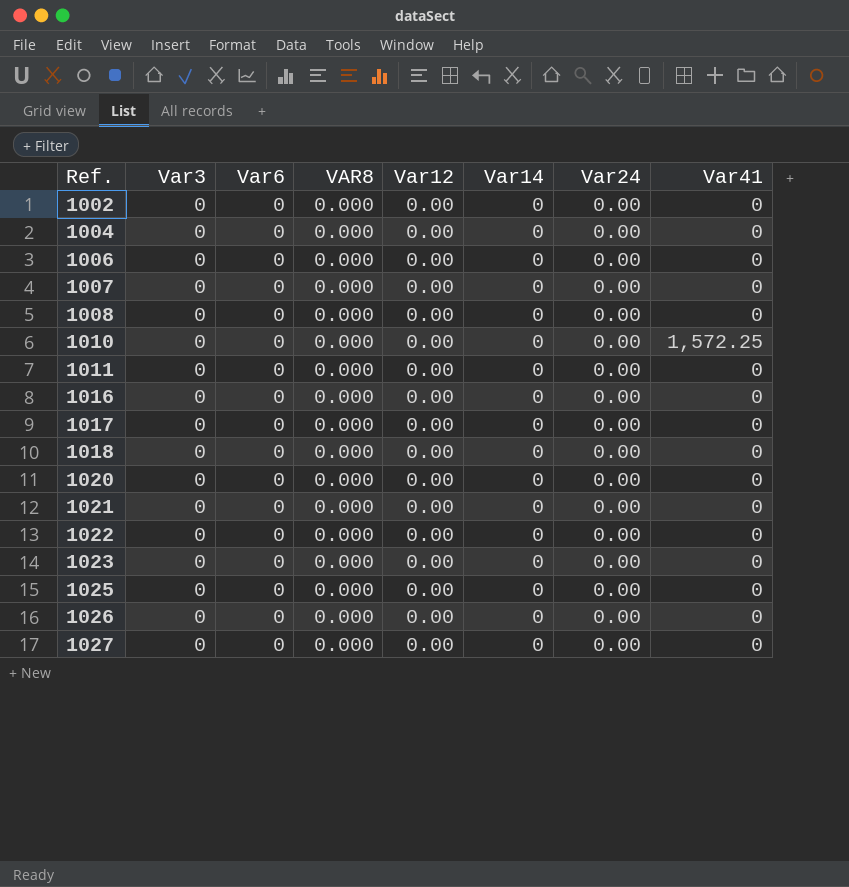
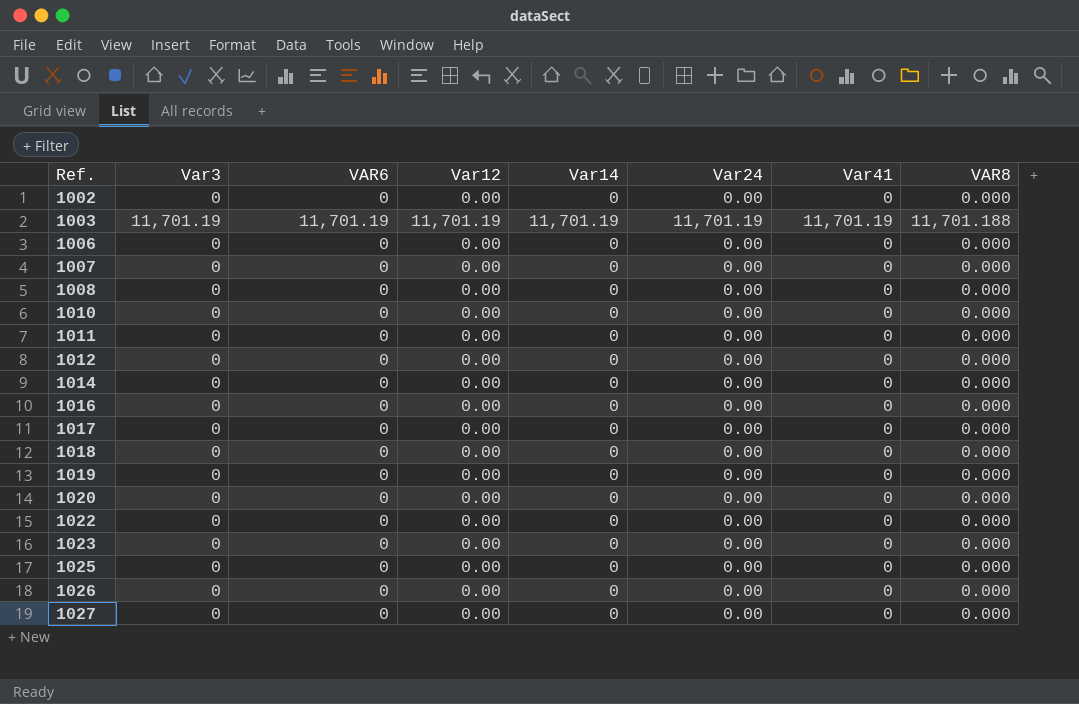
column name: Var6 -> VAR6
column VAR8 | position: 4 -> 8
row 1004: 0 | 0 | 0.000 | 0.00 | 0 | 0.00 | 0 -> none
row 1021: 0 | 0 | 0.000 | 0.00 | 0 | 0.00 | 0 -> none
row 1003: none -> 11,701.19 | 11,701.19 | 11,701.19 | 11,701.19 | 11,701.19 | 11,701.19 | 11,701.188
1010 | Var41: 1,572.25 -> 0
row 1012: none -> 0 | 0 | 0.00 | 0 | 0.00 | 0 | 0.000
row 1014: none -> 0 | 0 | 0.00 | 0 | 0.00 | 0 | 0.000
row 1019: none -> 0 | 0 | 0.00 | 0 | 0.00 | 0 | 0.000

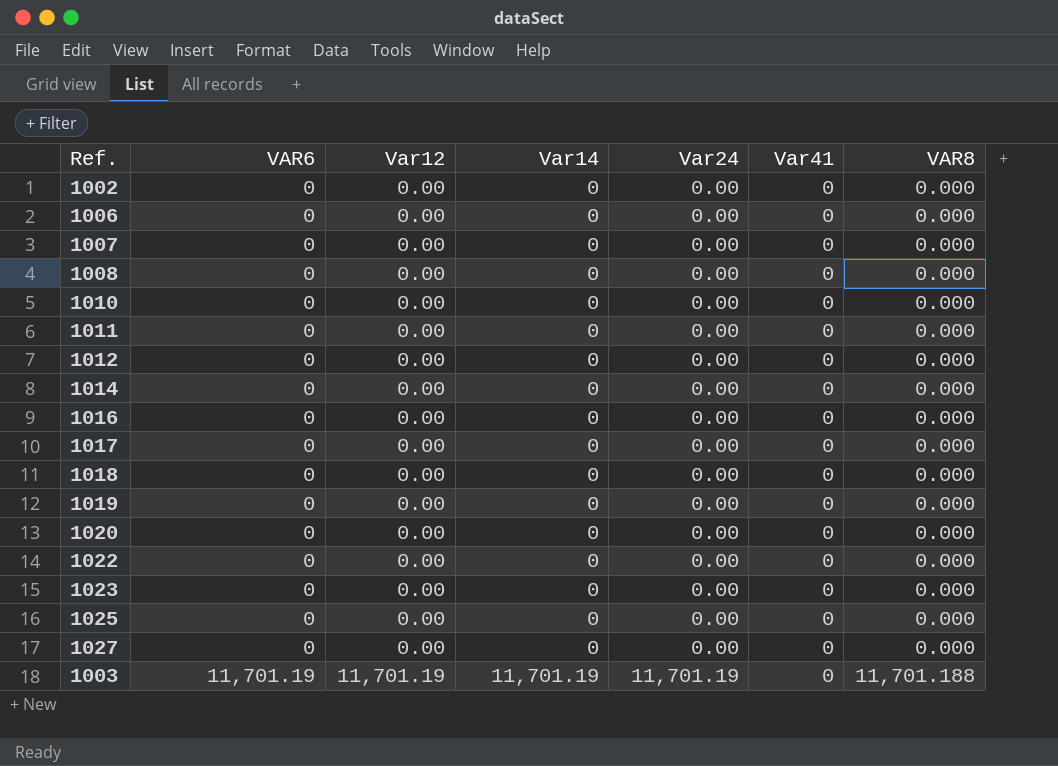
row order: Ref. ascending -> VAR6 ascending
column Var3 | position: 2 -> none
row 1026: 0 | 0 | 0.00 | 0 | 0.00 | 0 | 0.000 -> none
1003 | Var41: 11,701.19 -> 0

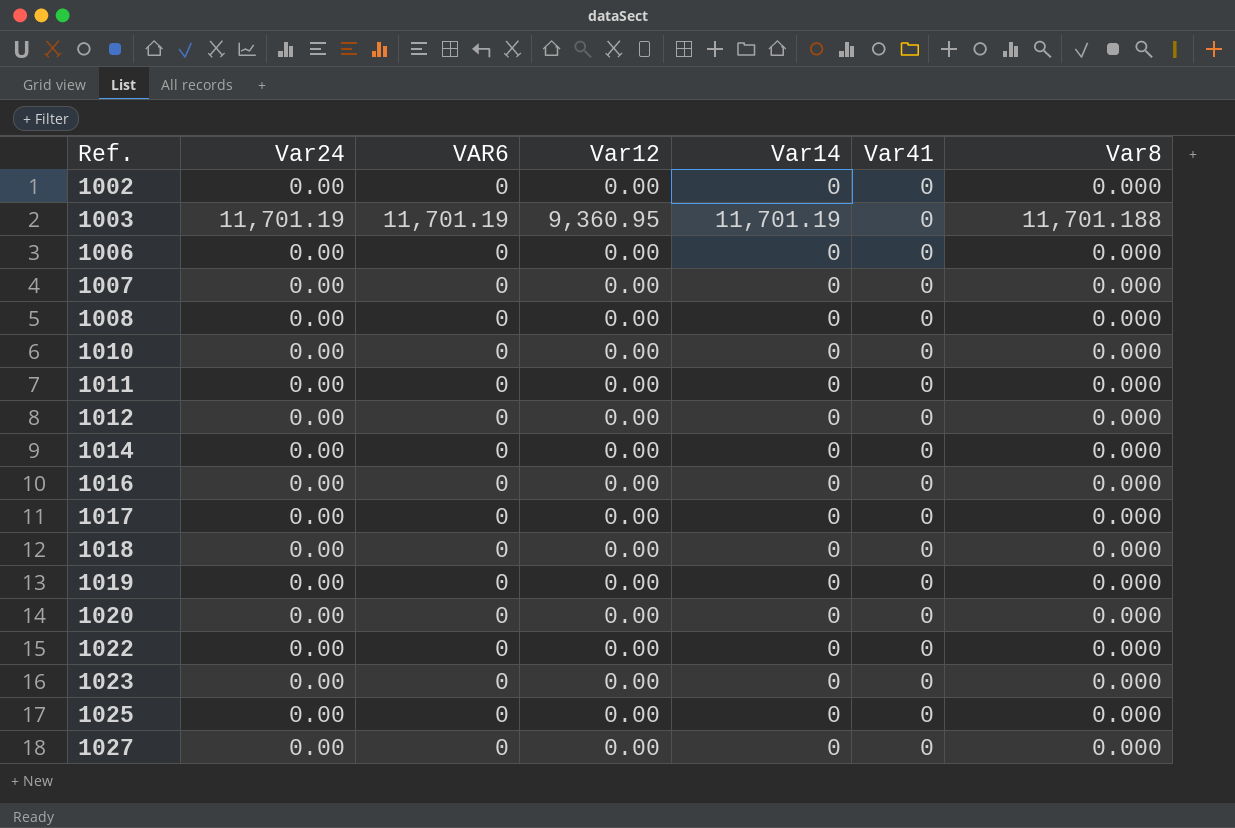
row order: VAR6 ascending -> Ref. ascending
column Var24 | position: 5 -> 2
column name: VAR8 -> Var8
1003 | Var12: 11,701.19 -> 9,360.95

